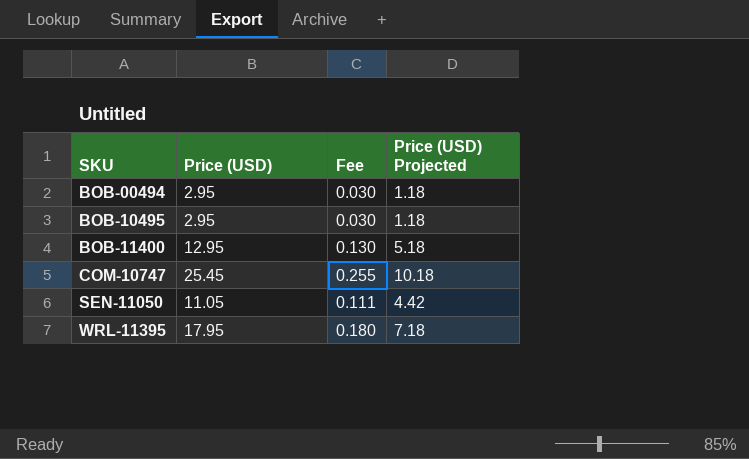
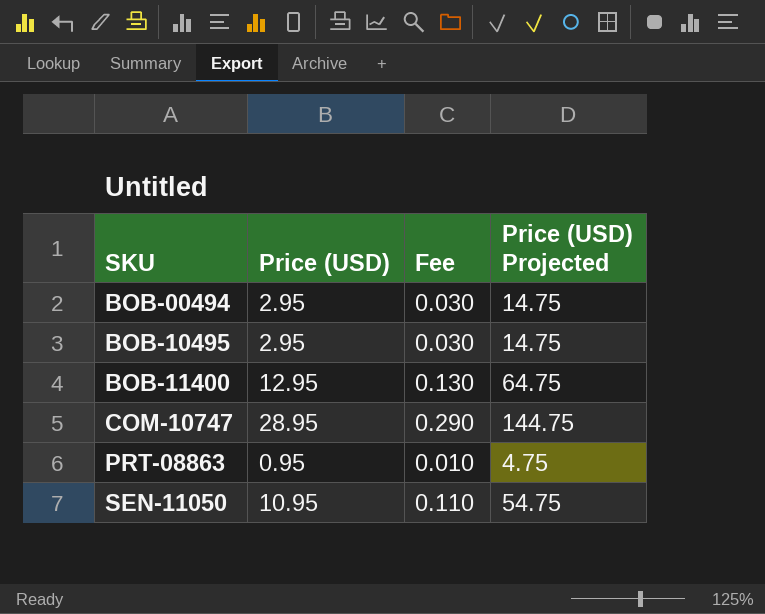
column Price (USD) Projected | formula: [Price (USD)] * 0.4 -> [Price (USD)] * 5
row WRL-11395: 17.95 | 0.180 | 7.18 -> none
COM-10747 | Price (USD): 25.45 -> 28.95
COM-10747 | Fee: 0.255 -> 0.290
row PRT-08863: none -> 0.95 | 0.010 | 4.75
SEN-11050 | Price (USD): 11.05 -> 10.95
SEN-11050 | Fee: 0.111 -> 0.110

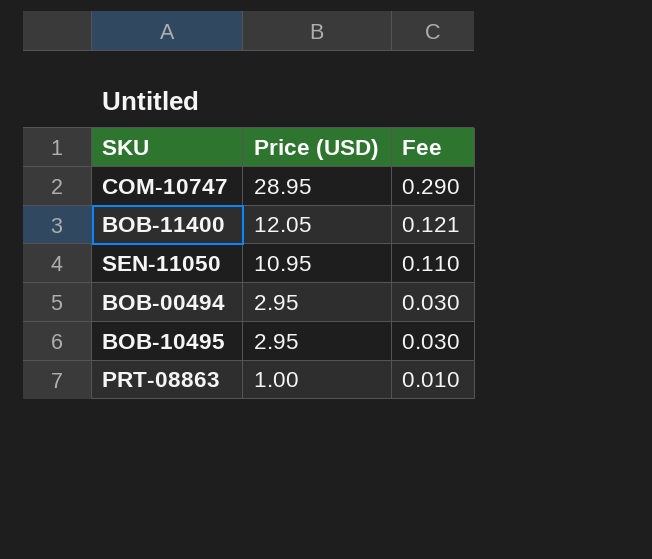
row order: SKU ascending -> Price (USD) descending
column Price (USD) Projected | formula: [Price (USD)] * 5 -> none
BOB-11400 | Price (USD): 12.95 -> 12.05
BOB-11400 | Fee: 0.130 -> 0.121
PRT-08863 | Price (USD): 0.95 -> 1.00

